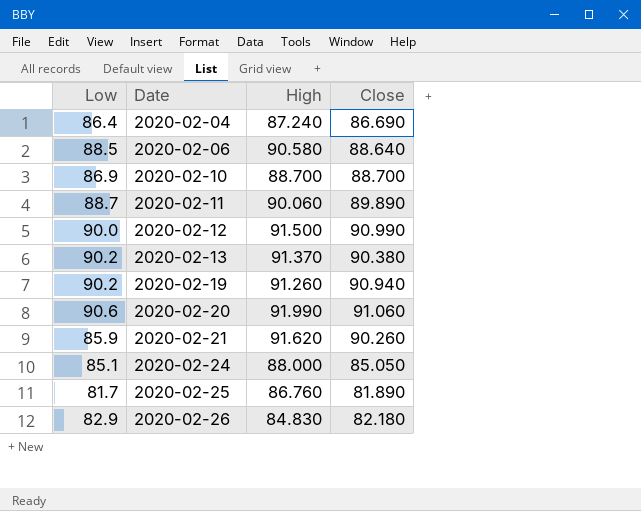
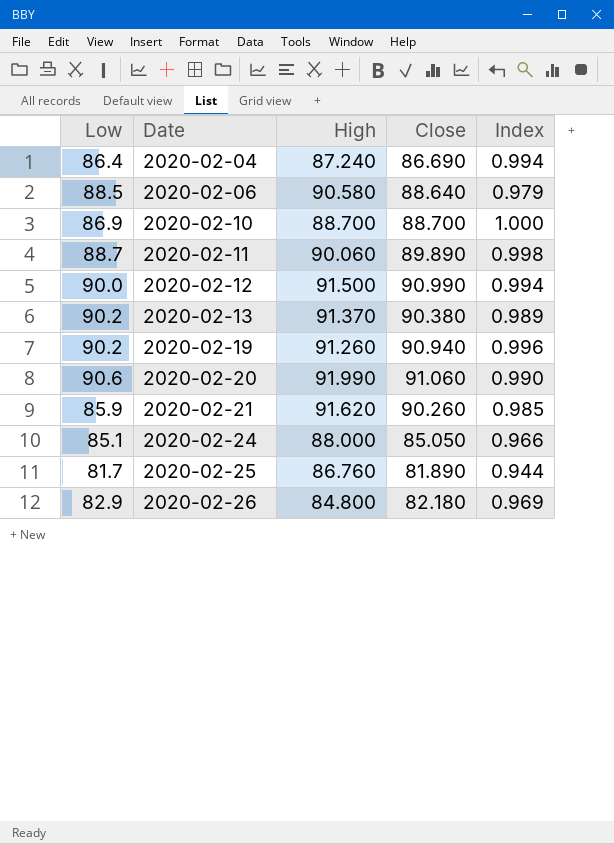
column Index | formula: none -> [Close] / [High]
2020-02-26 | High: 84.830 -> 84.800

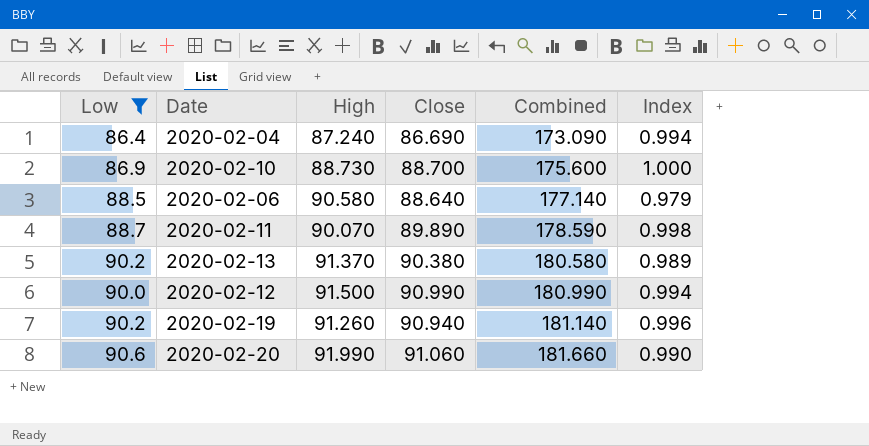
filter: none -> Low >= 86.4
row order: Date ascending -> Combined ascending
column Combined | formula: none -> [Low] + [Close]
2020-02-10 | High: 88.700 -> 88.730
2020-02-11 | High: 90.060 -> 90.070

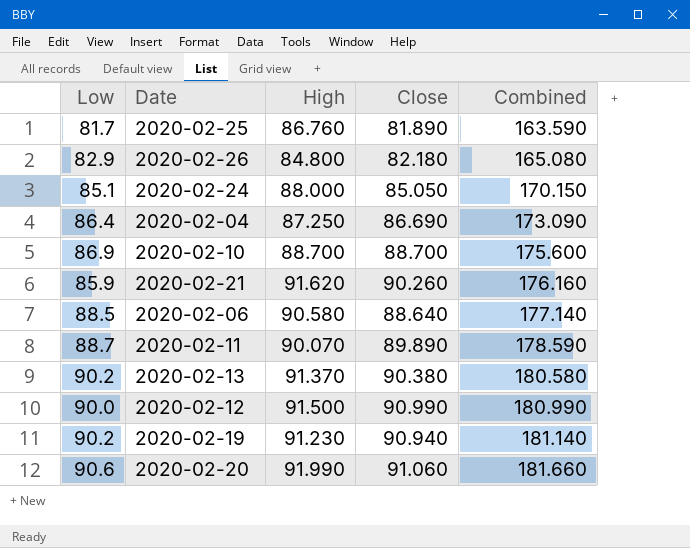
filter: Low >= 86.4 -> none
column Index | formula: [Close] / [High] -> none
2020-02-04 | High: 87.240 -> 87.250
2020-02-10 | High: 88.730 -> 88.700
2020-02-19 | High: 91.260 -> 91.230

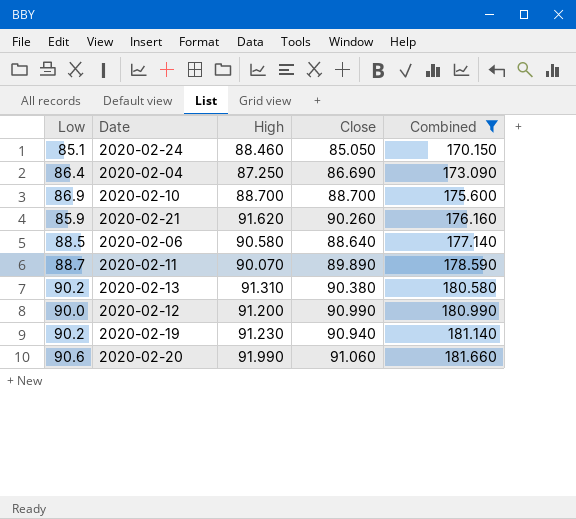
filter: none -> Combined >= 170.150
2020-02-24 | High: 88.000 -> 88.460
2020-02-13 | High: 91.370 -> 91.310
2020-02-12 | High: 91.500 -> 91.200

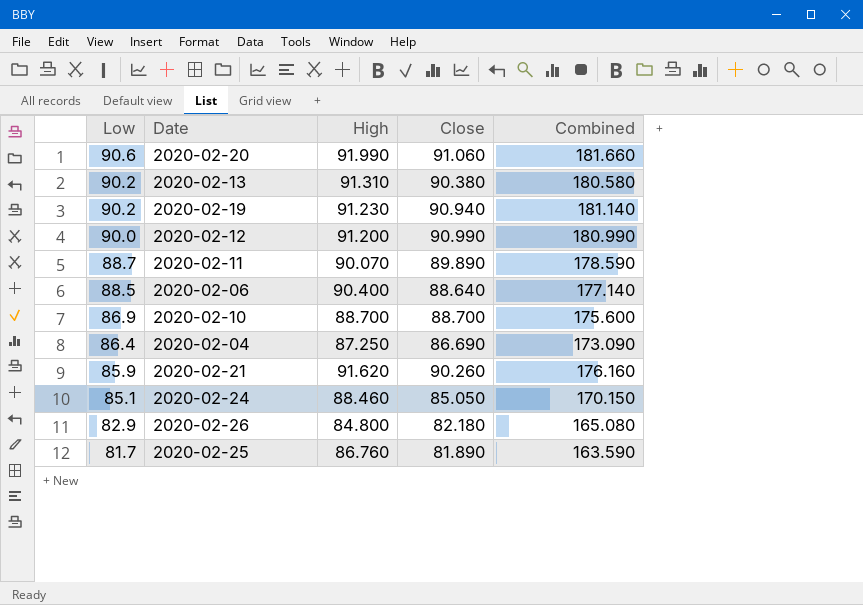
filter: Combined >= 170.150 -> none
row order: Combined ascending -> Low descending
2020-02-06 | High: 90.580 -> 90.400

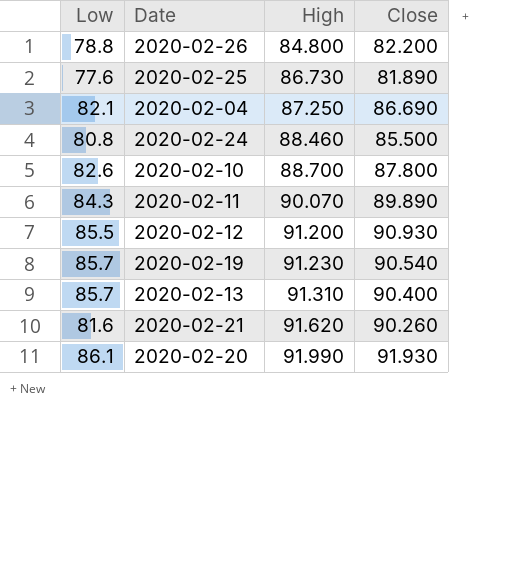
row order: Low descending -> High ascending
column Combined | formula: [Low] + [Close] -> none
row 2020-02-06: 88.5 | 90.400 | 88.640 | 177.140 -> none
2020-02-26 | Low: 82.9 -> 78.8
2020-02-26 | Close: 82.180 -> 82.200
2020-02-25 | Low: 81.7 -> 77.6
2020-02-25 | High: 86.760 -> 86.730
2020-02-04 | Low: 86.4 -> 82.1
2020-02-24 | Low: 85.1 -> 80.8
2020-02-24 | Close: 85.050 -> 85.500
2020-02-10 | Low: 86.9 -> 82.6
2020-02-10 | Close: 88.700 -> 87.800
2020-02-11 | Low: 88.7 -> 84.3
2020-02-12 | Low: 90.0 -> 85.5
2020-02-12 | Close: 90.990 -> 90.930
2020-02-19 | Low: 90.2 -> 85.7
2020-02-19 | Close: 90.940 -> 90.540
2020-02-13 | Low: 90.2 -> 85.7
2020-02-13 | Close: 90.380 -> 90.400
2020-02-21 | Low: 85.9 -> 81.6
2020-02-20 | Low: 90.6 -> 86.1
2020-02-20 | Close: 91.060 -> 91.930

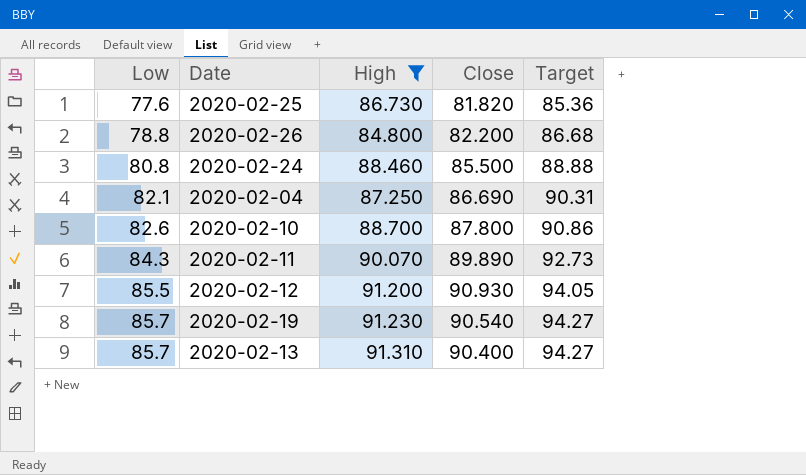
filter: none -> High <= 91.310
row order: High ascending -> Low ascending
column Target | formula: none -> [Low] * 1.1
2020-02-25 | Close: 81.890 -> 81.820

